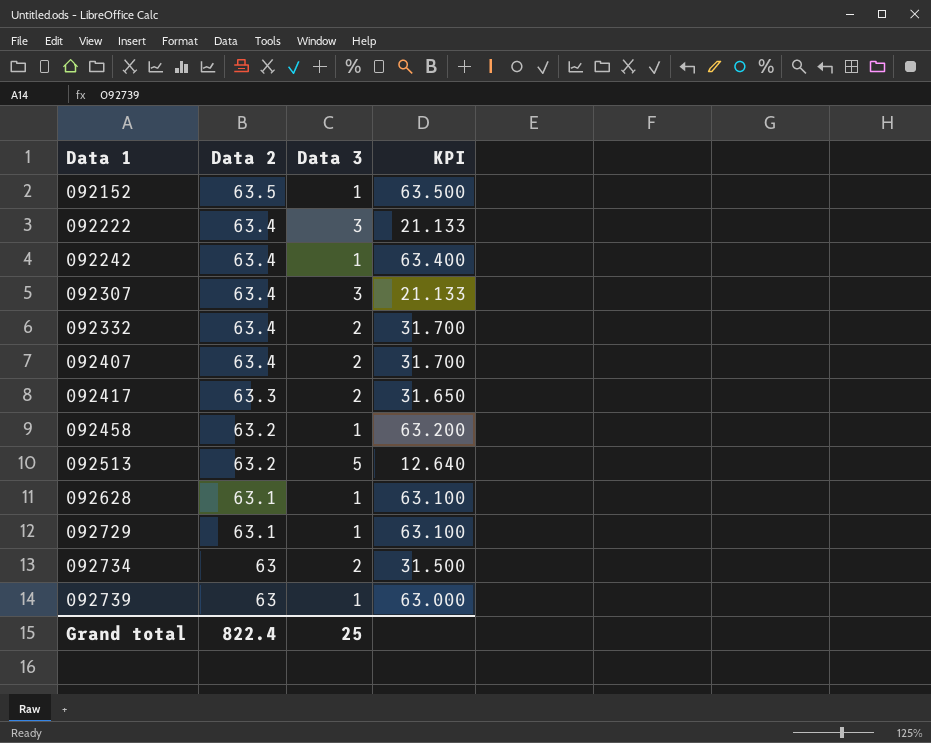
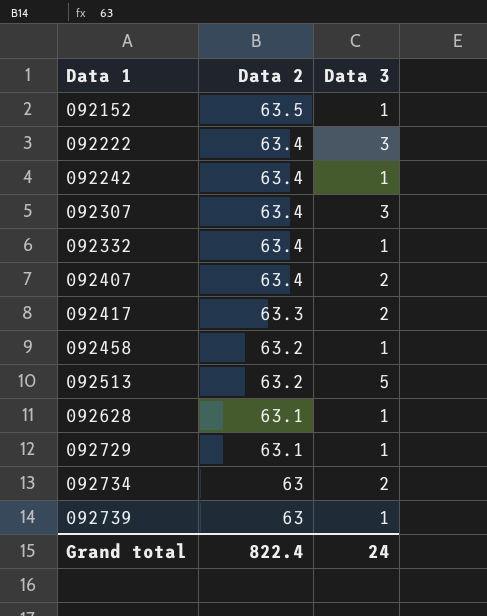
column KPI | formula: [Data 2] / [Data 3] -> none
092332 | Data 3: 2 -> 1
Grand total | Data 3: 25 -> 24

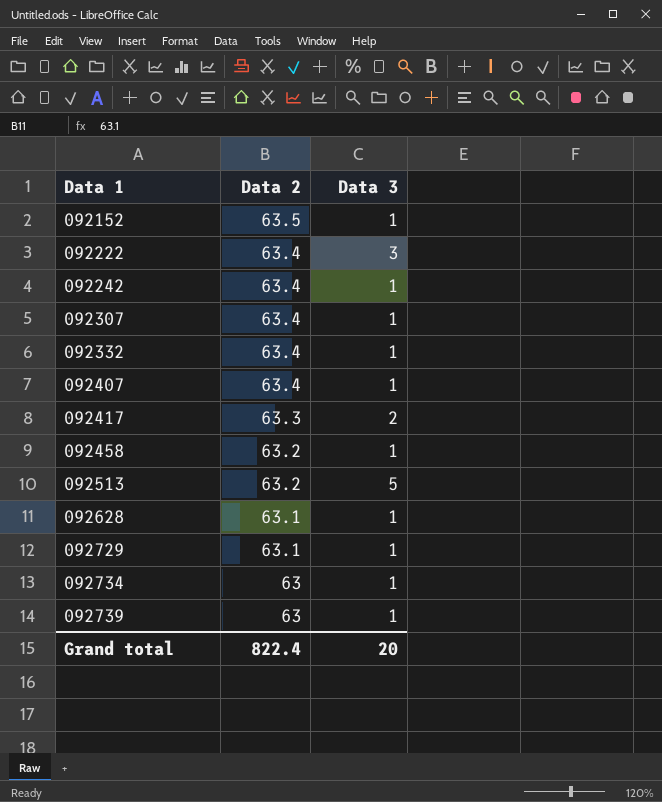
092307 | Data 3: 3 -> 1
092407 | Data 3: 2 -> 1
092734 | Data 3: 2 -> 1
Grand total | Data 3: 24 -> 20

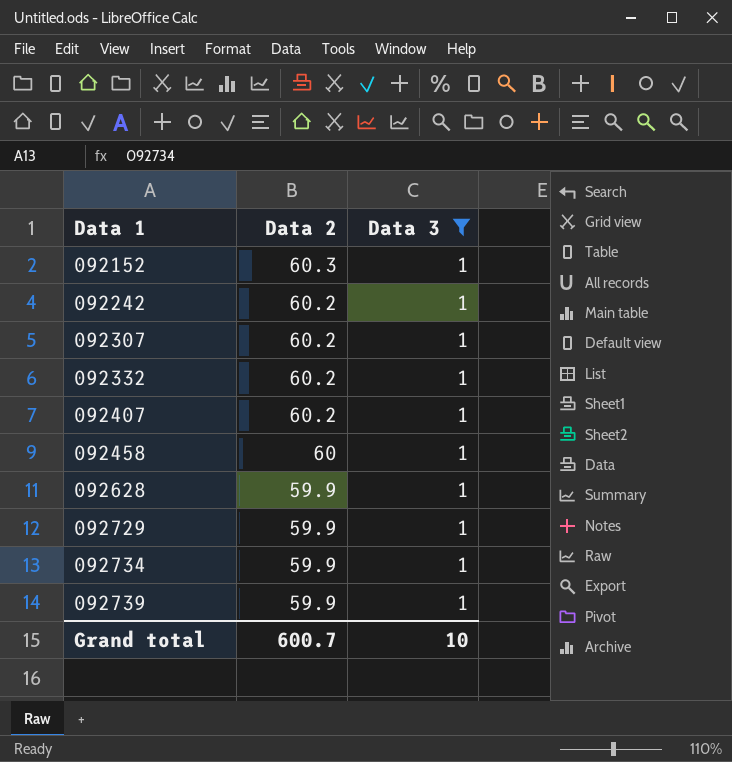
filter: none -> Data 3 = 1
092152 | Data 2: 63.5 -> 60.3
092242 | Data 2: 63.4 -> 60.2
092307 | Data 2: 63.4 -> 60.2
092332 | Data 2: 63.4 -> 60.2
092407 | Data 2: 63.4 -> 60.2
092458 | Data 2: 63.2 -> 60
092628 | Data 2: 63.1 -> 59.9
092729 | Data 2: 63.1 -> 59.9
092734 | Data 2: 63 -> 59.9
092739 | Data 2: 63 -> 59.9
Grand total | Data 2: 822.4 -> 600.7
Grand total | Data 3: 20 -> 10

